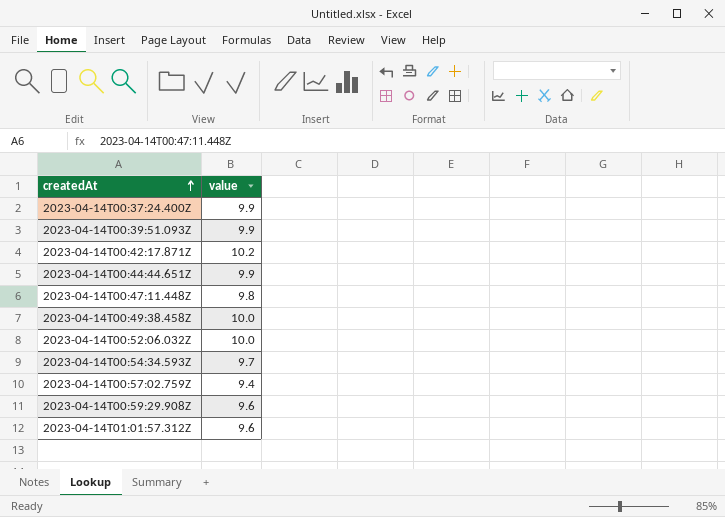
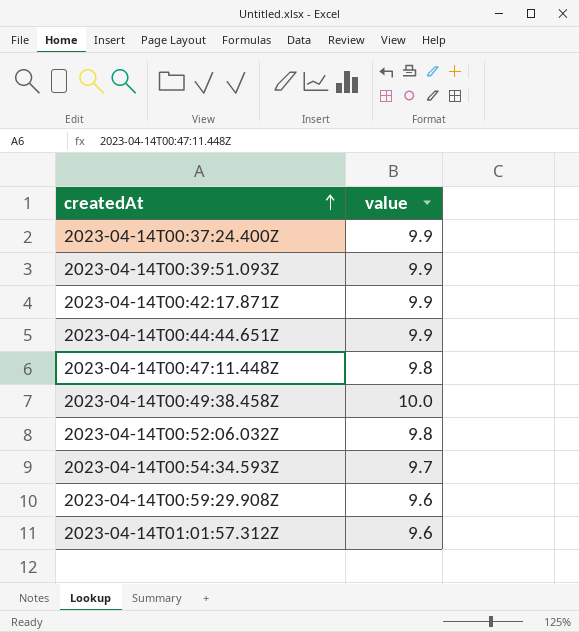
row 2023-04-14T00:57:02.759Z: 9.4 -> none
2023-04-14T00:42:17.871Z | value: 10.2 -> 9.9
2023-04-14T00:52:06.032Z | value: 10.0 -> 9.8

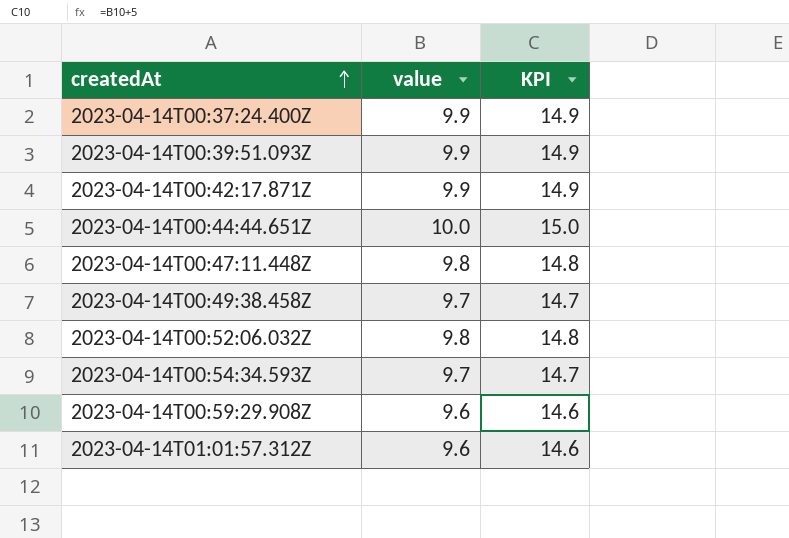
column KPI | formula: none -> [value] + 5
2023-04-14T00:44:44.651Z | value: 9.9 -> 10.0
2023-04-14T00:49:38.458Z | value: 10.0 -> 9.7

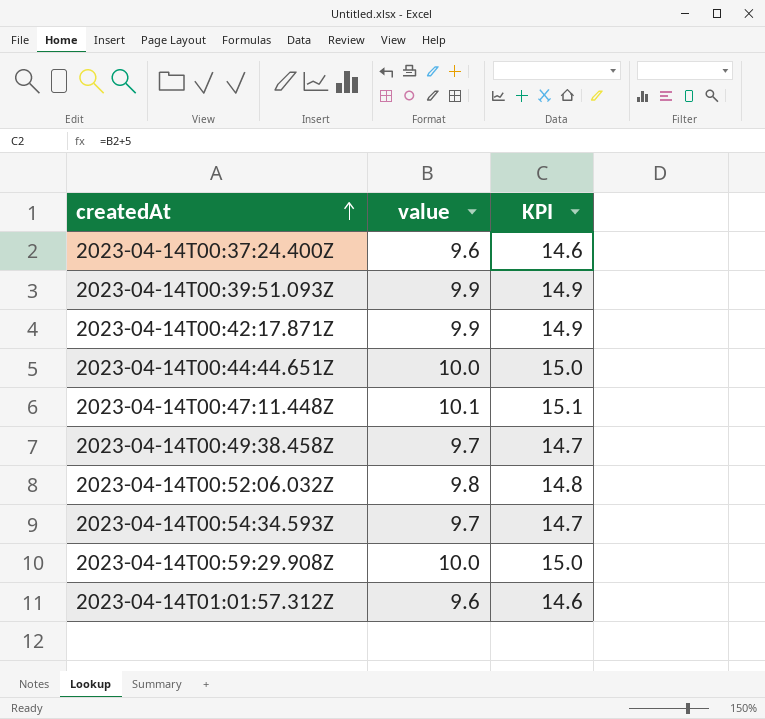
2023-04-14T00:37:24.400Z | value: 9.9 -> 9.6
2023-04-14T00:37:24.400Z | KPI: 14.9 -> 14.6
2023-04-14T00:47:11.448Z | value: 9.8 -> 10.1
2023-04-14T00:47:11.448Z | KPI: 14.8 -> 15.1
2023-04-14T00:59:29.908Z | value: 9.6 -> 10.0
2023-04-14T00:59:29.908Z | KPI: 14.6 -> 15.0

